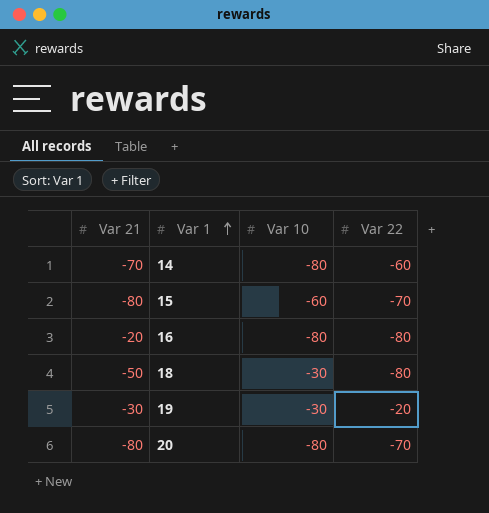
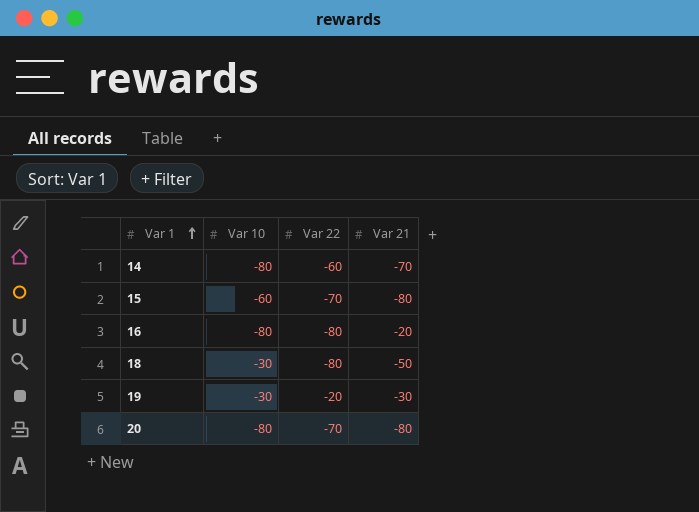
column Var 21 | position: 1 -> 4

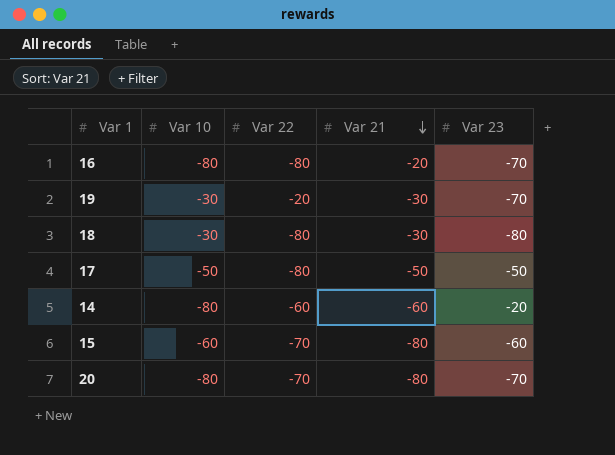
row order: Var 1 ascending -> Var 21 descending
column Var 23 | position: none -> 5
18 | Var 21: -50 -> -30
row 17: none -> -50 | -80 | -50 | -50
14 | Var 21: -70 -> -60

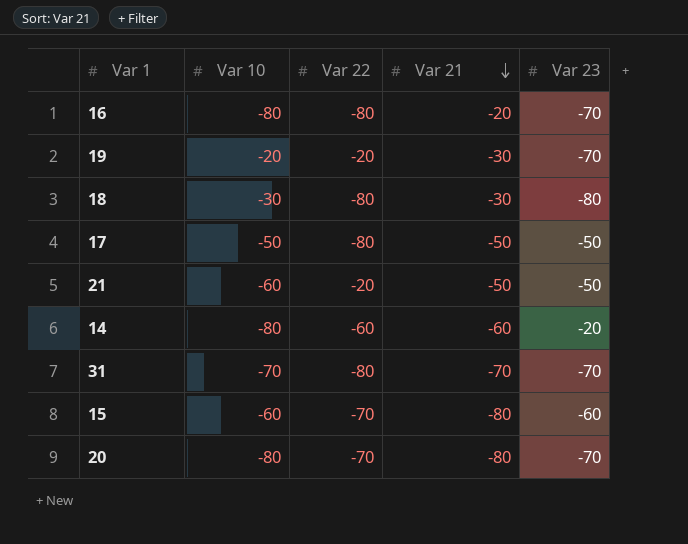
19 | Var 10: -30 -> -20
row 21: none -> -60 | -20 | -50 | -50
row 31: none -> -70 | -80 | -70 | -70

